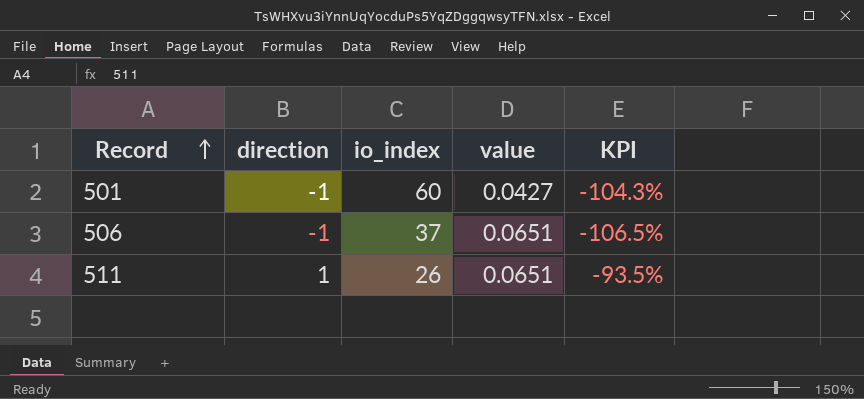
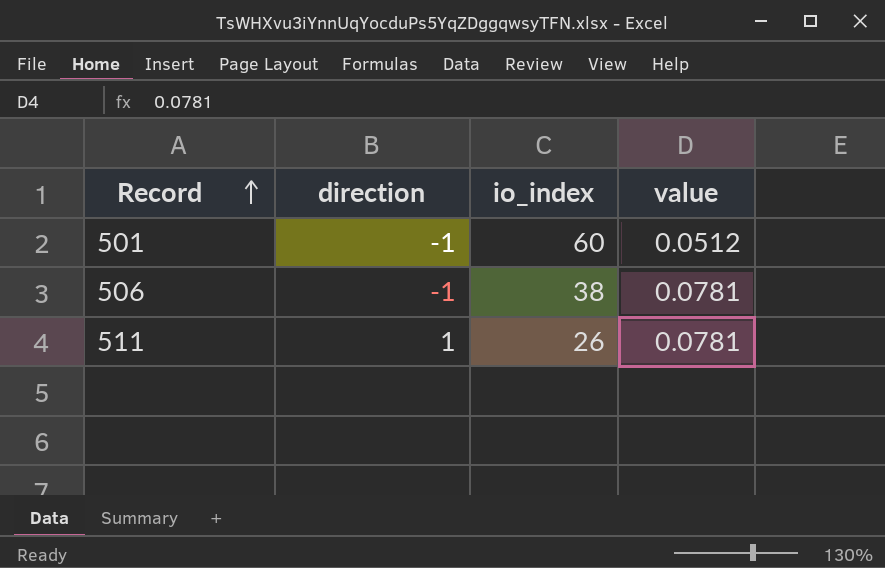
column KPI | formula: ([value] - [direction]) / [direction] -> none
501 | value: 0.0427 -> 0.0512
506 | io_index: 37 -> 38
506 | value: 0.0651 -> 0.0781
511 | value: 0.0651 -> 0.0781

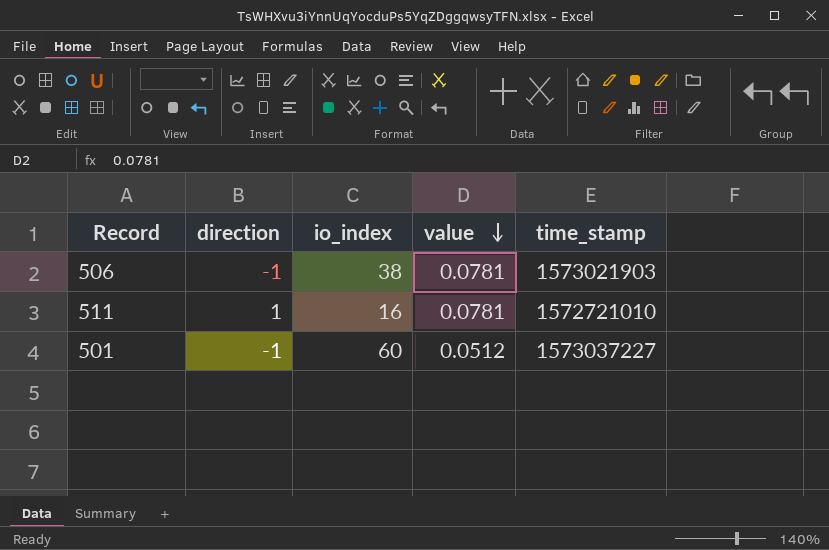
row order: Record ascending -> value descending
column time_stamp | position: none -> 5
511 | io_index: 26 -> 16

